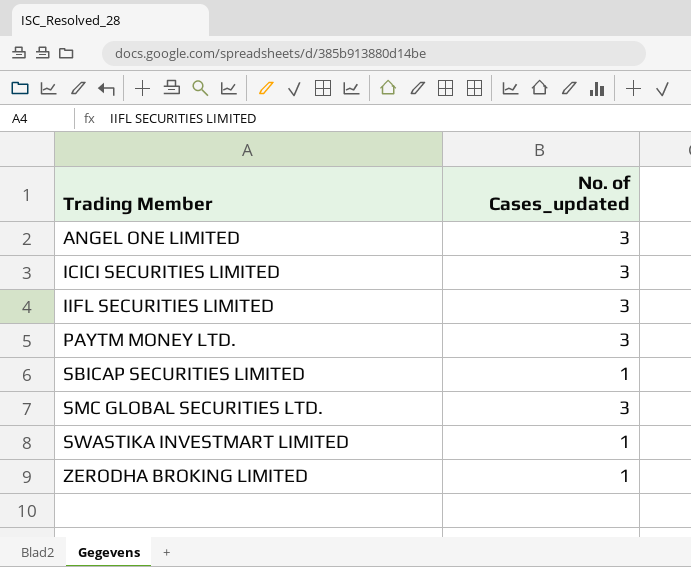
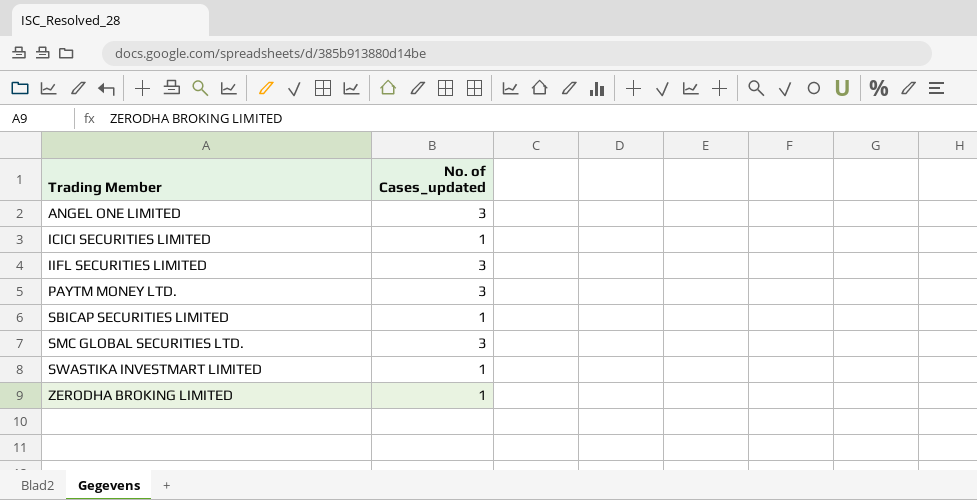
ICICI SECURITIES LIMITED | No. of Cases_updated: 3 -> 1

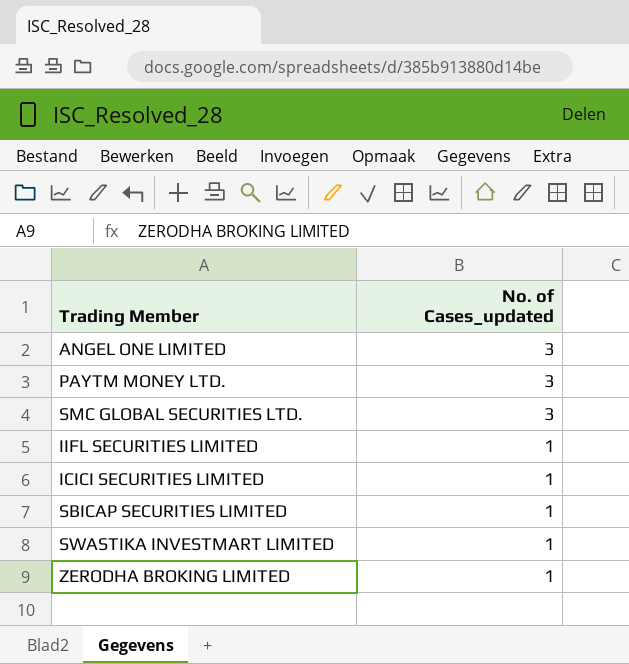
row order: Trading Member ascending -> No. of Cases_updated descending
IIFL SECURITIES LIMITED | No. of Cases_updated: 3 -> 1

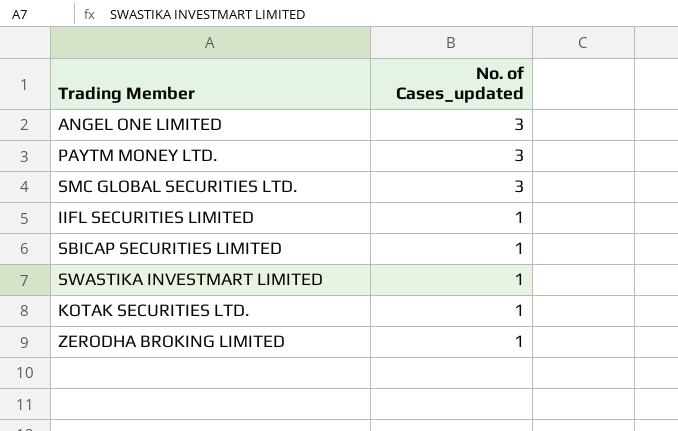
row ICICI SECURITIES LIMITED: 1 -> none
row KOTAK SECURITIES LTD.: none -> 1

